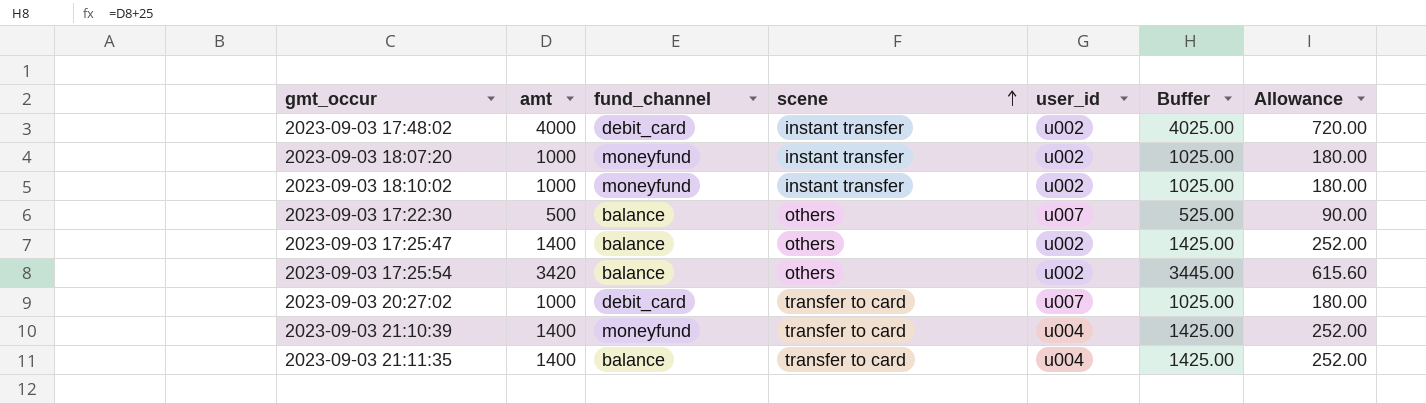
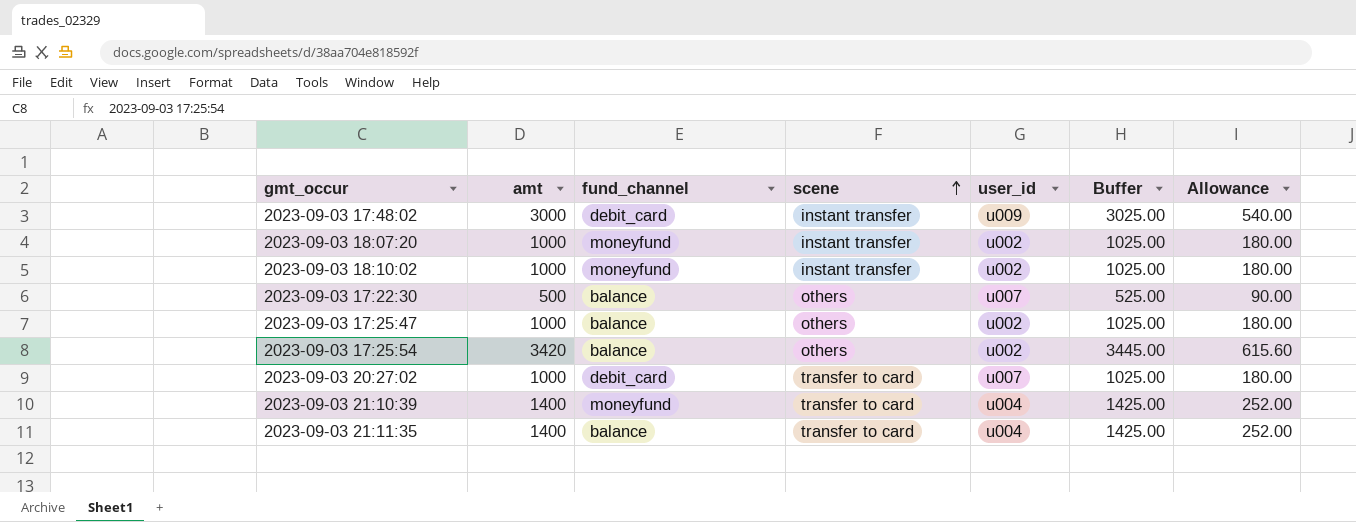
2023-09-03 17:48:02 | amt: 4000 -> 3000
2023-09-03 17:48:02 | user_id: u002 -> u009
2023-09-03 17:48:02 | Buffer: 4025.00 -> 3025.00
2023-09-03 17:48:02 | Allowance: 720.00 -> 540.00
2023-09-03 17:25:47 | amt: 1400 -> 1000
2023-09-03 17:25:47 | Buffer: 1425.00 -> 1025.00
2023-09-03 17:25:47 | Allowance: 252.00 -> 180.00

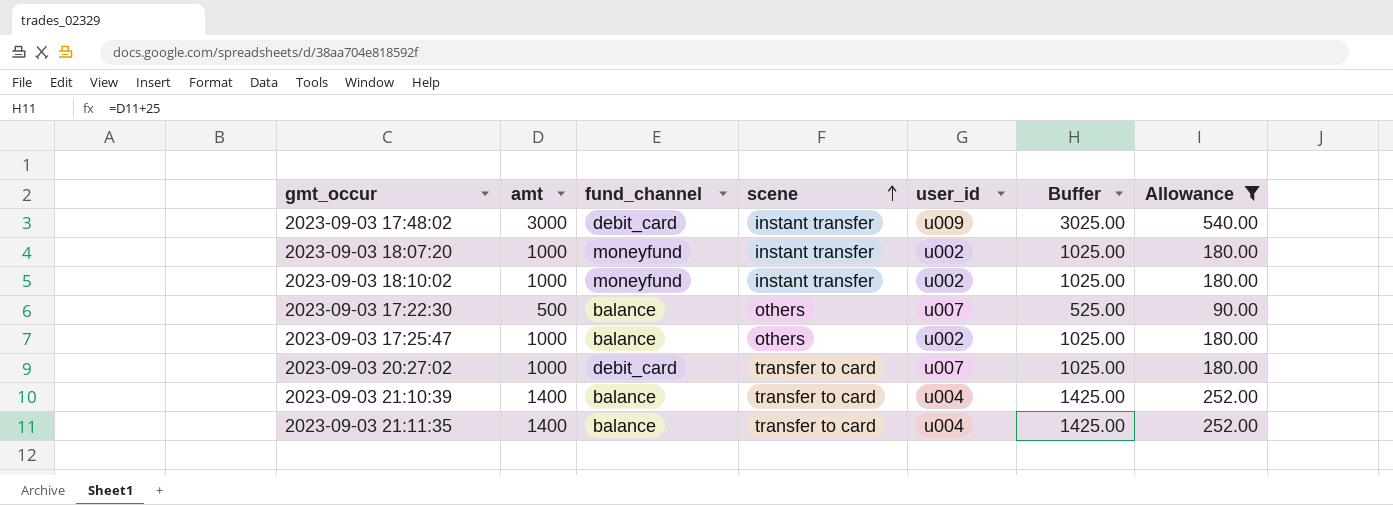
filter: none -> Allowance != 615.60
2023-09-03 21:10:39 | fund_channel: moneyfund -> balance

